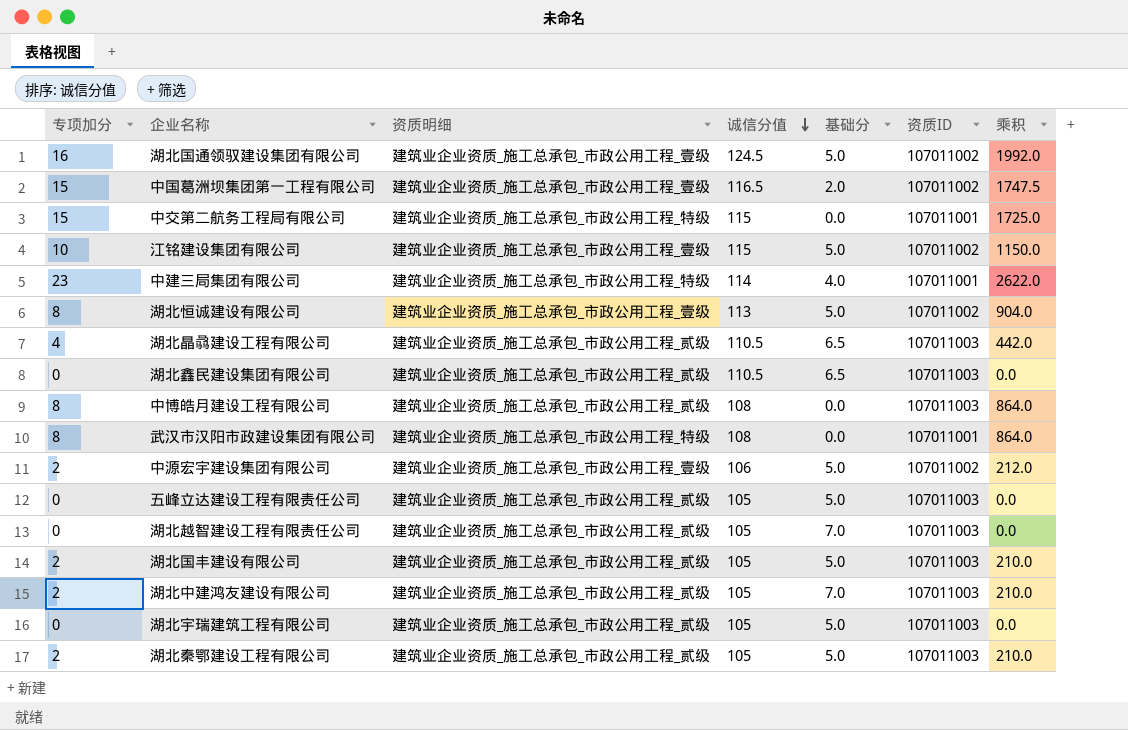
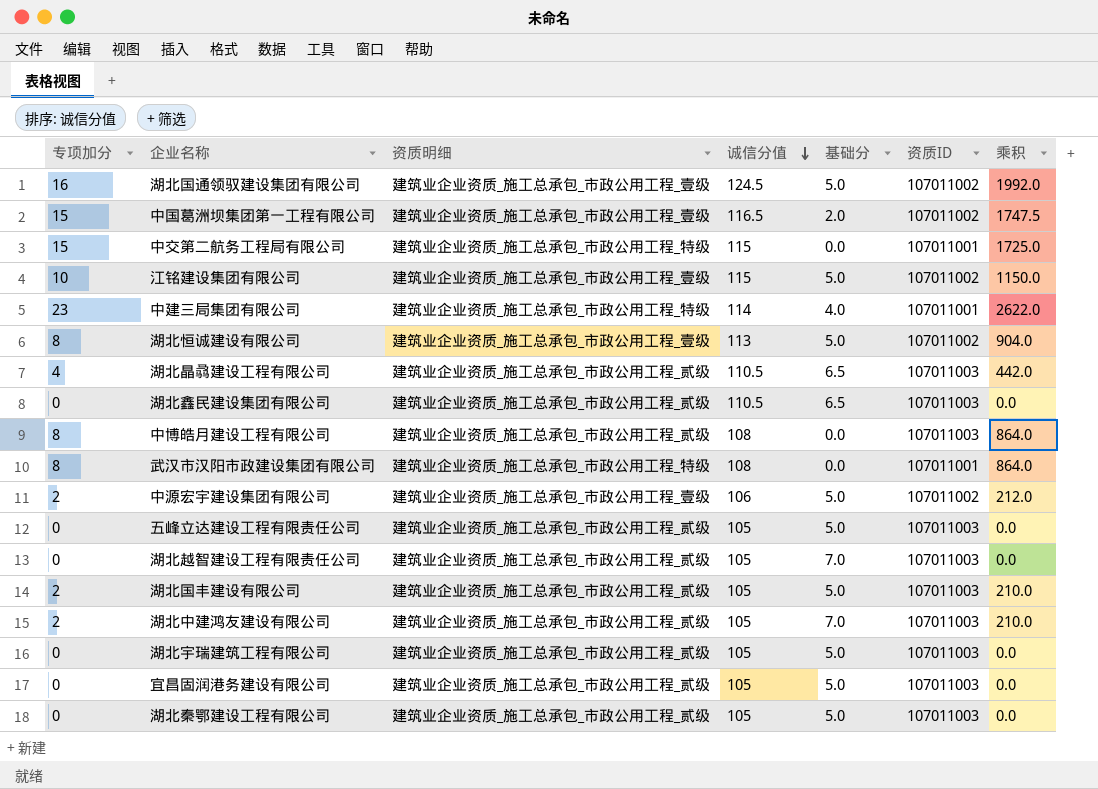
row 宜昌固润港务建设有限公司: none -> 0 | 建筑业企业资质_施工总承包_市政公用工程_贰级 | 105 | 5.0 | 107011003 | 0.0
湖北秦鄂建设工程有限公司 | 专项加分: 2 -> 0
湖北秦鄂建设工程有限公司 | 乘积: 210.0 -> 0.0

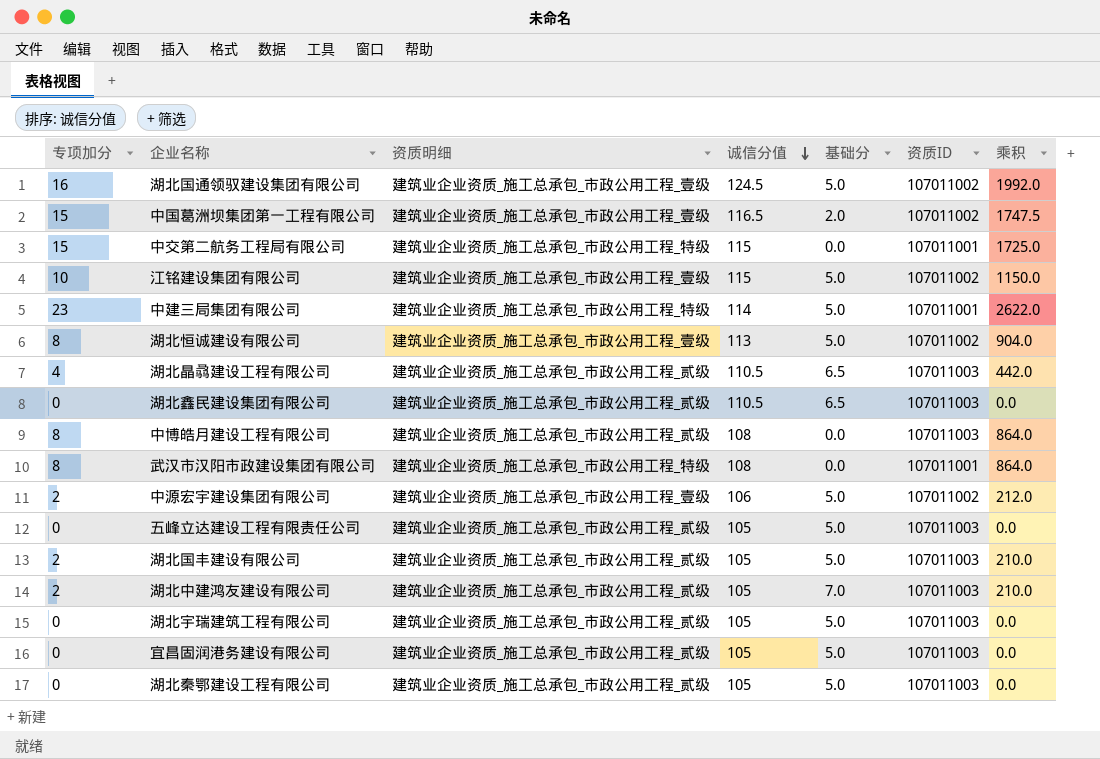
row 湖北越智建设工程有限责任公司: 0 | 建筑业企业资质_施工总承包_市政公用工程_贰级 | 105 | 7.0 | 107011003 | 0.0 -> none
中建三局集团有限公司 | 基础分: 4.0 -> 5.0

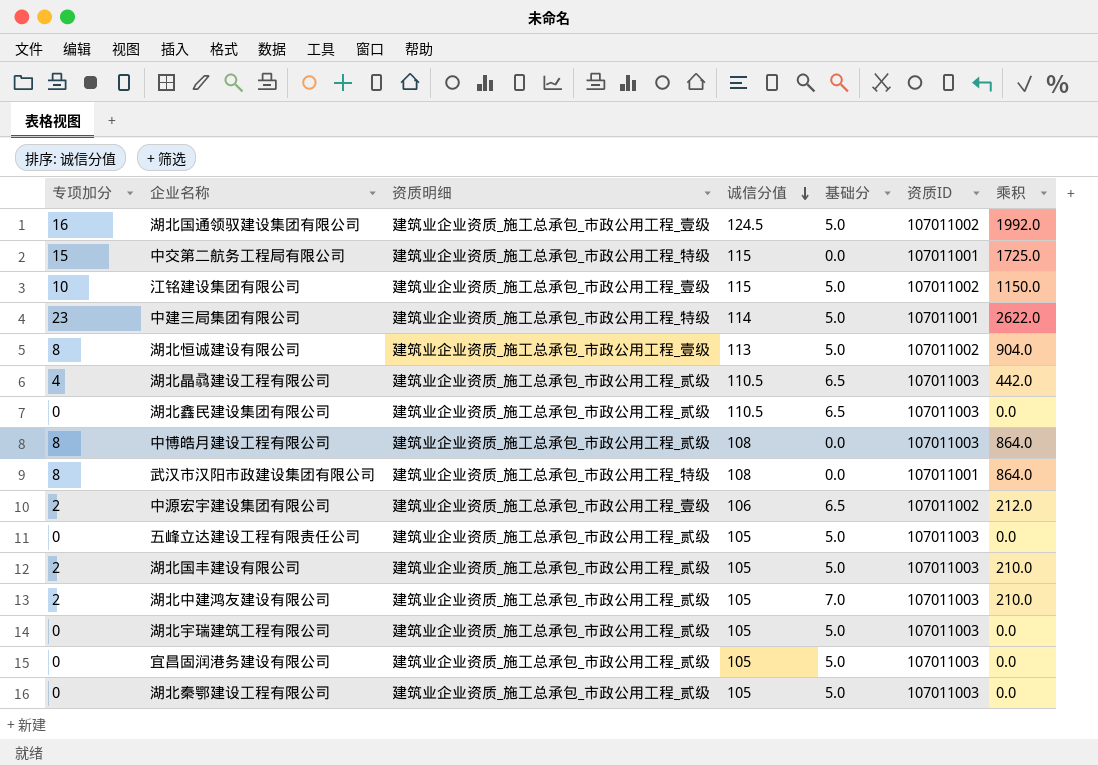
row 中国葛洲坝集团第一工程有限公司: 15 | 建筑业企业资质_施工总承包_市政公用工程_壹级 | 116.5 | 2.0 | 107011002 | 1747.5 -> none
中源宏宇建设集团有限公司 | 基础分: 5.0 -> 6.5

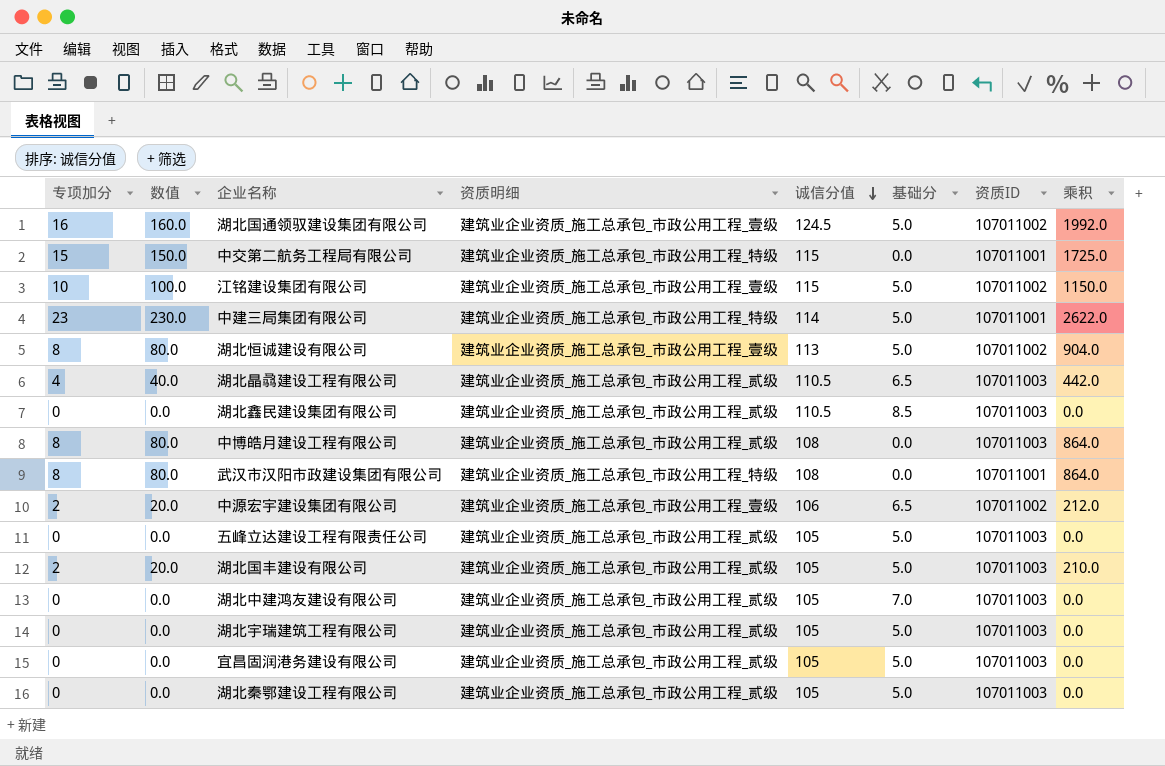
column 数值 | formula: none -> [专项加分] * 10
湖北鑫民建设集团有限公司 | 基础分: 6.5 -> 8.5
湖北中建鸿友建设有限公司 | 专项加分: 2 -> 0
湖北中建鸿友建设有限公司 | 乘积: 210.0 -> 0.0

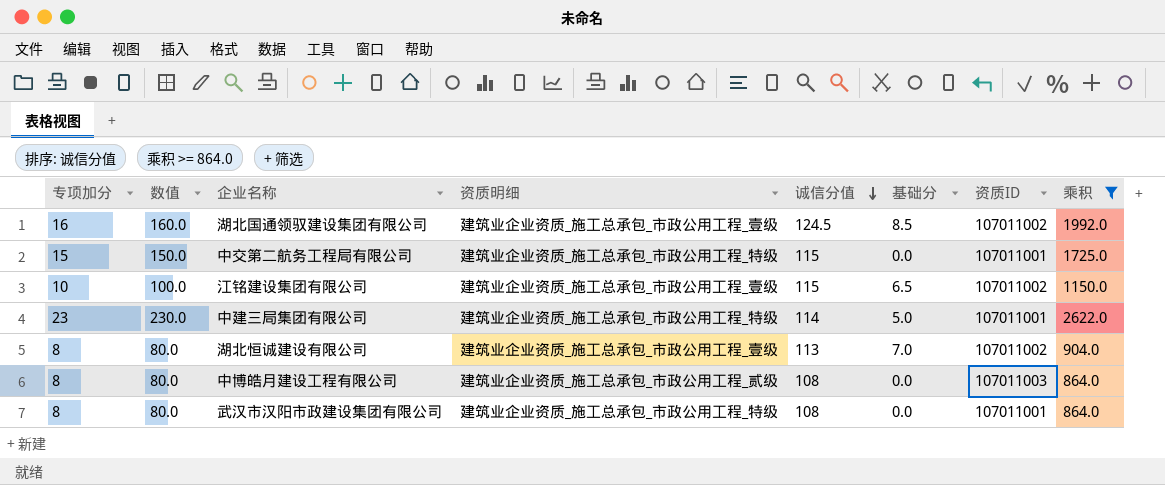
filter: none -> 乘积 >= 864.0
湖北国通领驭建设集团有限公司 | 基础分: 5.0 -> 8.5
江铭建设集团有限公司 | 基础分: 5.0 -> 6.5
湖北恒诚建设有限公司 | 基础分: 5.0 -> 7.0

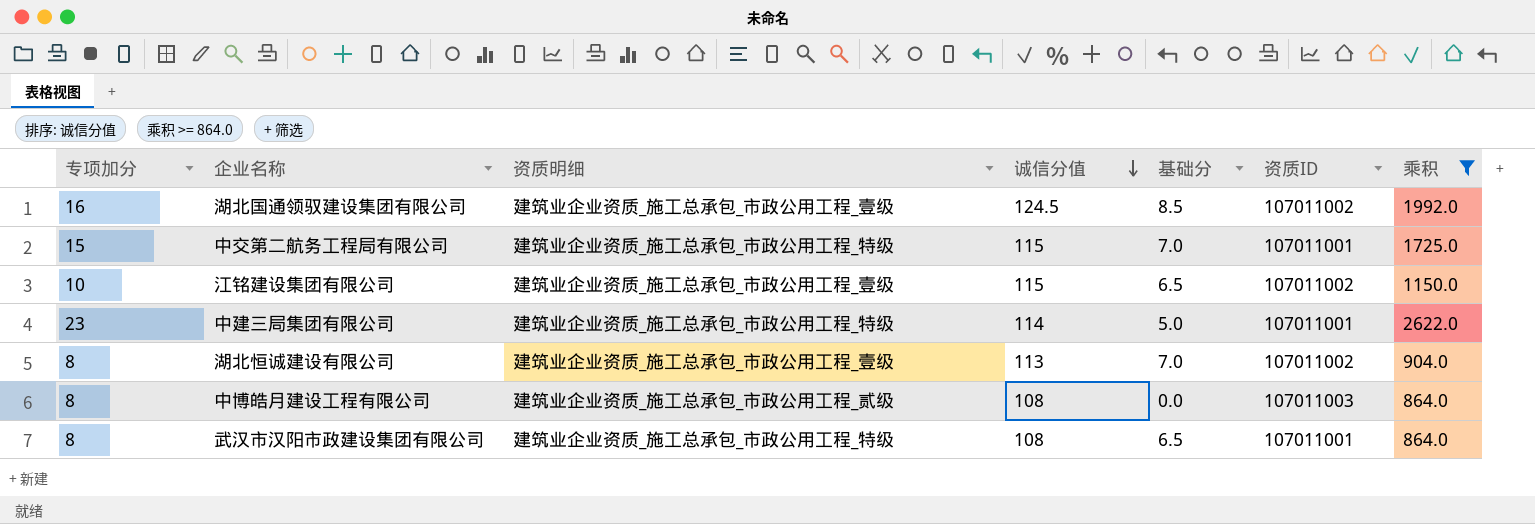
column 数值 | formula: [专项加分] * 10 -> none
中交第二航务工程局有限公司 | 基础分: 0.0 -> 7.0
武汉市汉阳市政建设集团有限公司 | 基础分: 0.0 -> 6.5

